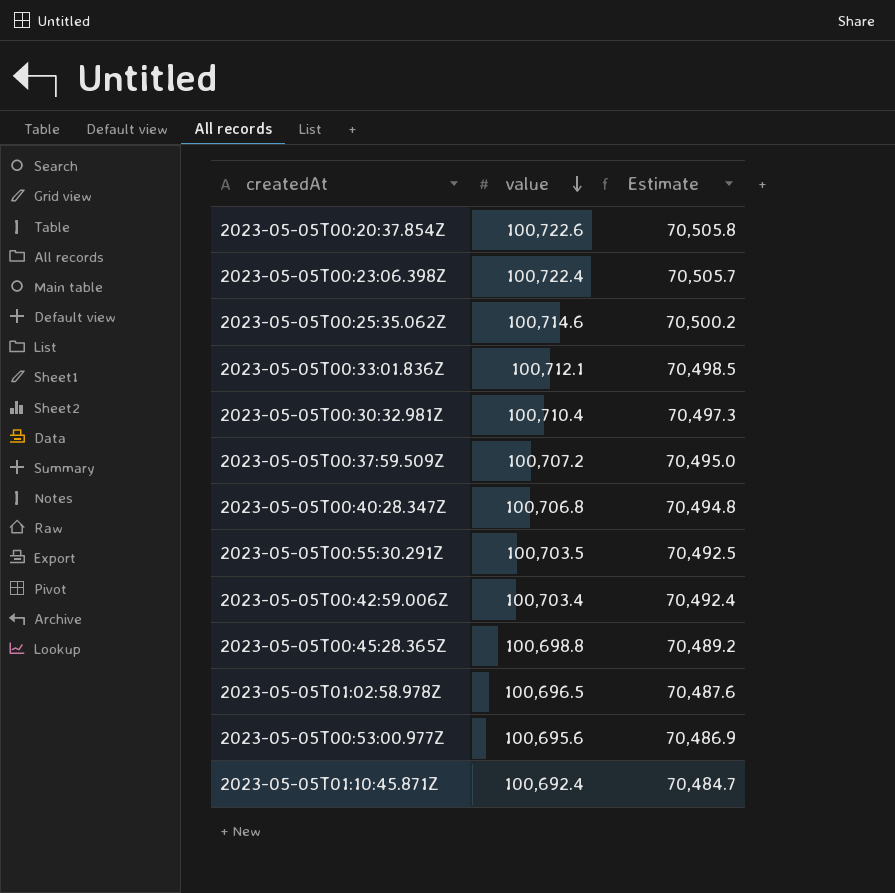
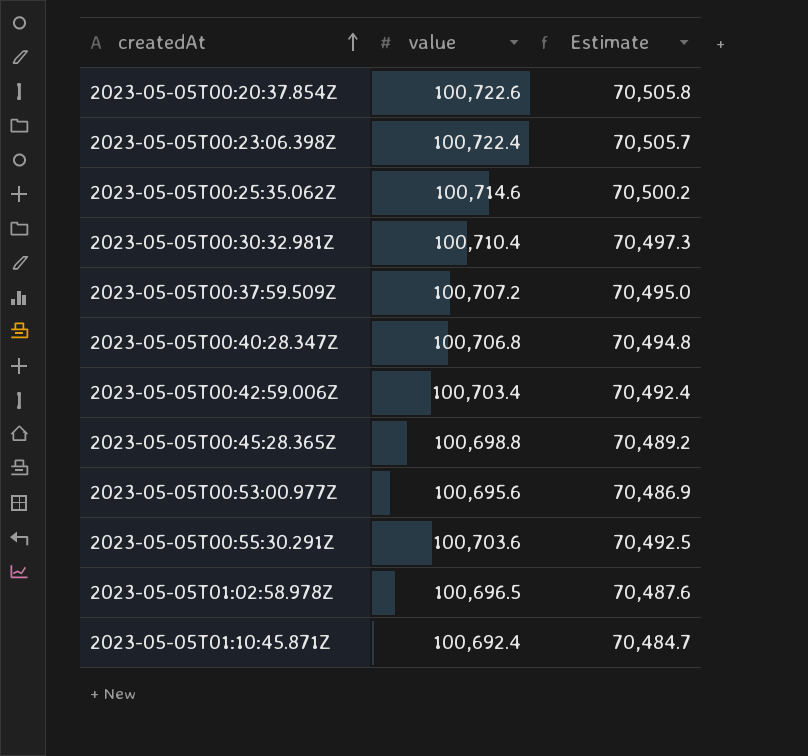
row order: value descending -> createdAt ascending
row 2023-05-05T00:33:01.836Z: 100,712.1 | 70,498.5 -> none
2023-05-05T00:55:30.291Z | value: 100,703.5 -> 100,703.6

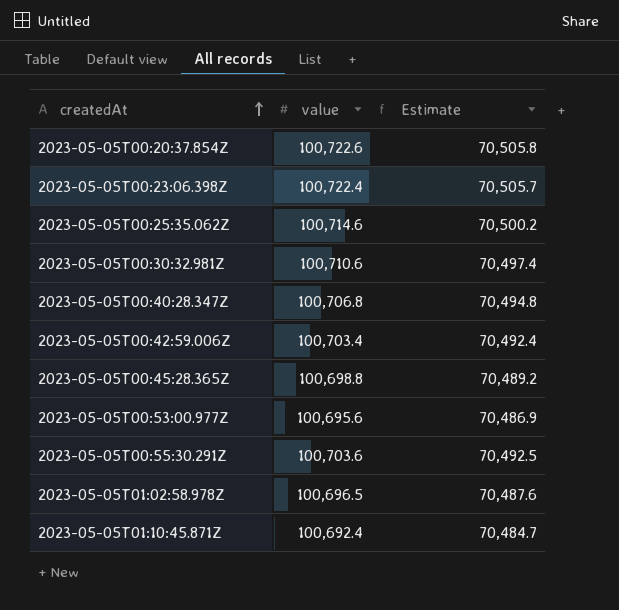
row 2023-05-05T00:37:59.509Z: 100,707.2 | 70,495.0 -> none
2023-05-05T00:30:32.981Z | value: 100,710.4 -> 100,710.6
2023-05-05T00:30:32.981Z | Estimate: 70,497.3 -> 70,497.4

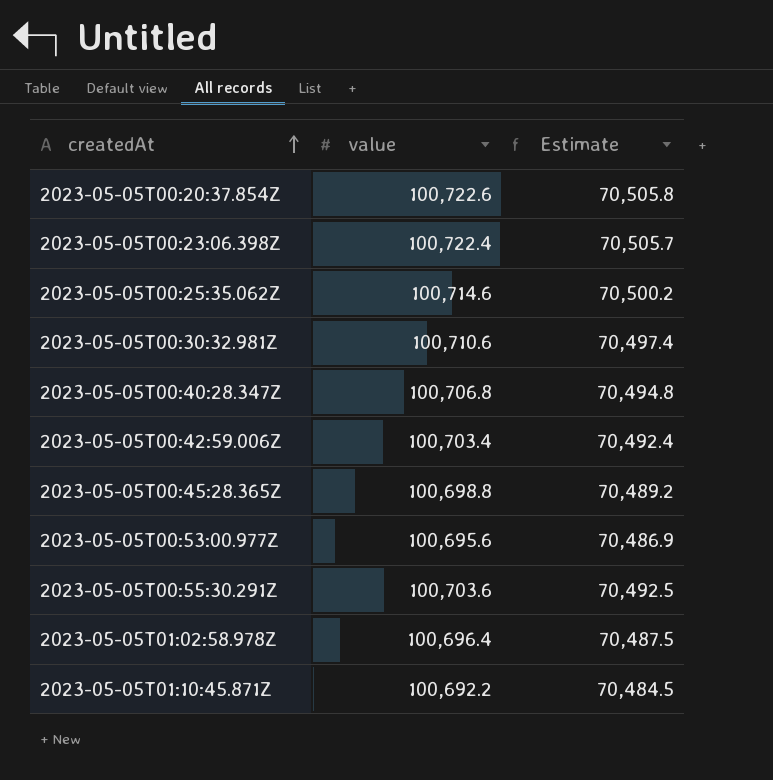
2023-05-05T01:02:58.978Z | value: 100,696.5 -> 100,696.4
2023-05-05T01:02:58.978Z | Estimate: 70,487.6 -> 70,487.5
2023-05-05T01:10:45.871Z | value: 100,692.4 -> 100,692.2
2023-05-05T01:10:45.871Z | Estimate: 70,484.7 -> 70,484.5

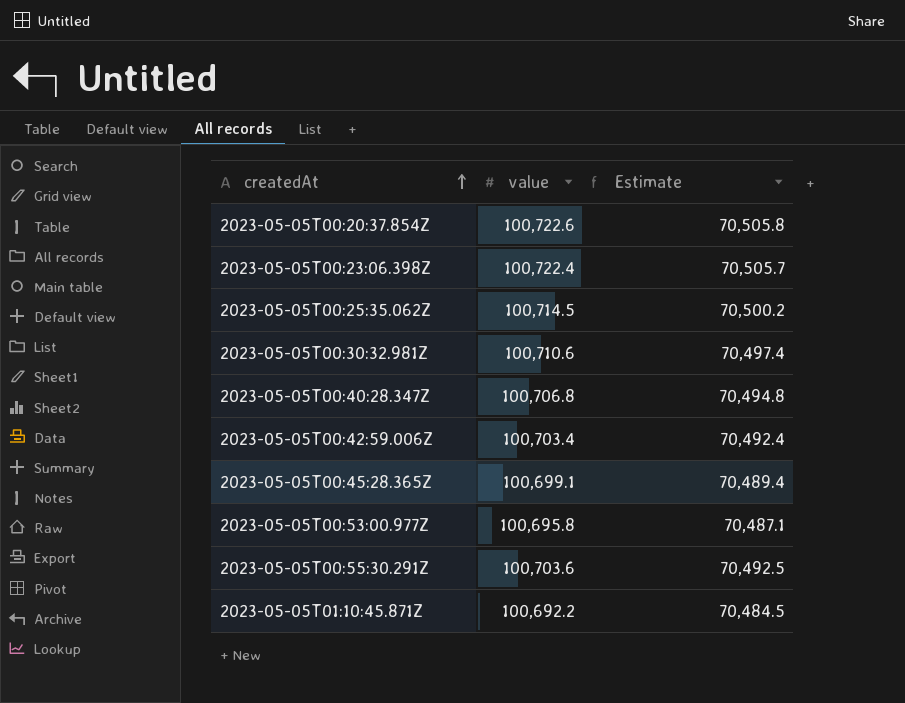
row 2023-05-05T01:02:58.978Z: 100,696.4 | 70,487.5 -> none
2023-05-05T00:25:35.062Z | value: 100,714.6 -> 100,714.5
2023-05-05T00:45:28.365Z | value: 100,698.8 -> 100,699.1
2023-05-05T00:45:28.365Z | Estimate: 70,489.2 -> 70,489.4
2023-05-05T00:53:00.977Z | value: 100,695.6 -> 100,695.8
2023-05-05T00:53:00.977Z | Estimate: 70,486.9 -> 70,487.1

